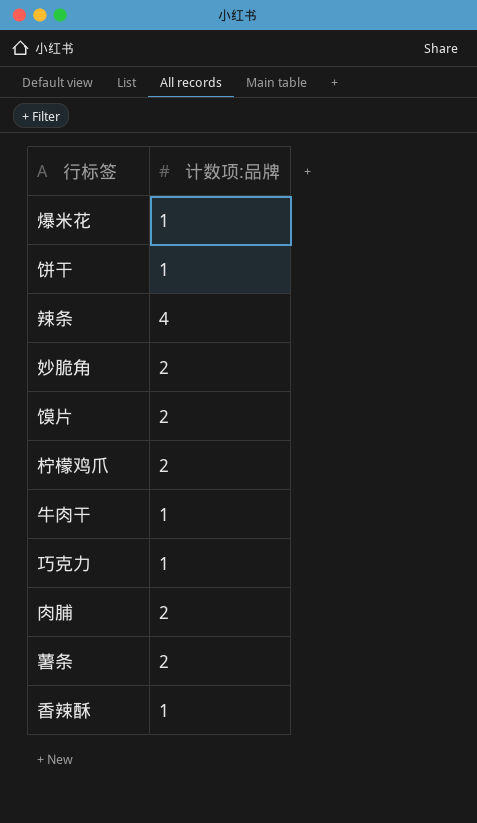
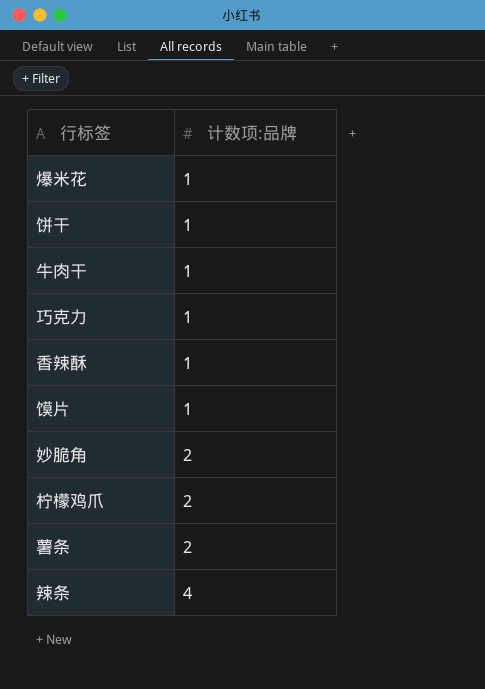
row order: none -> 计数项:品牌 ascending
row 肉脯: 2 -> none
馍片 | 计数项:品牌: 2 -> 1

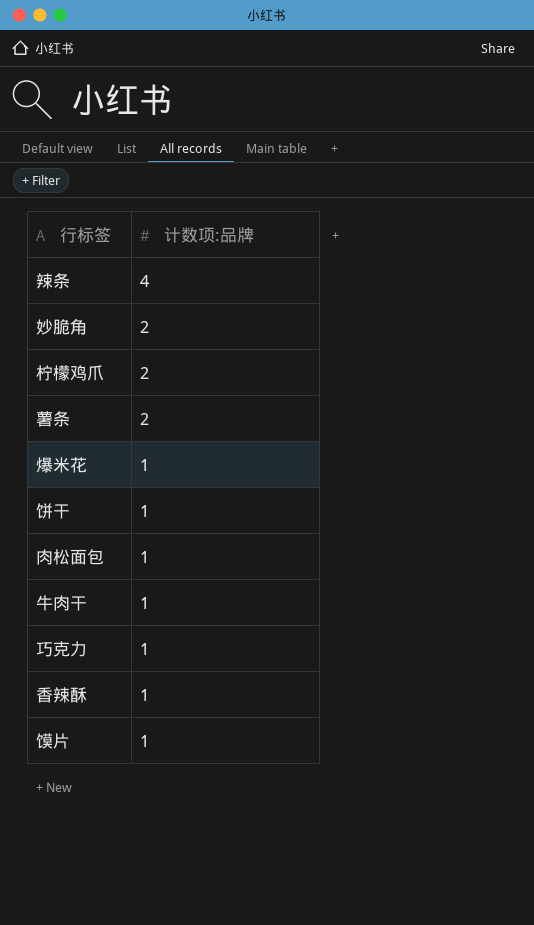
row order: 计数项:品牌 ascending -> 计数项:品牌 descending
row 肉松面包: none -> 1

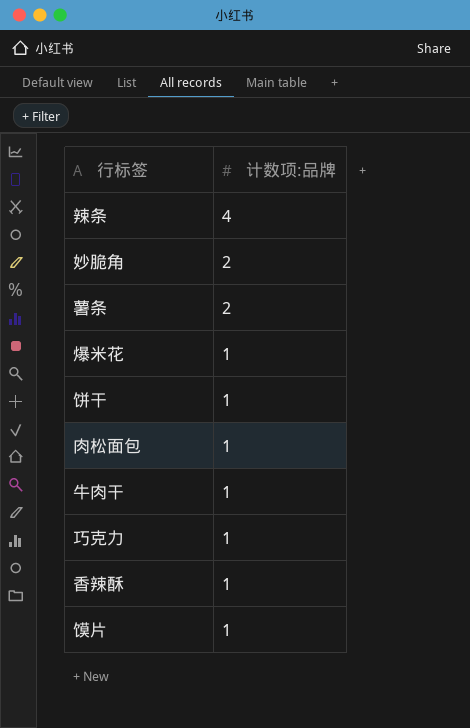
row 柠檬鸡爪: 2 -> none

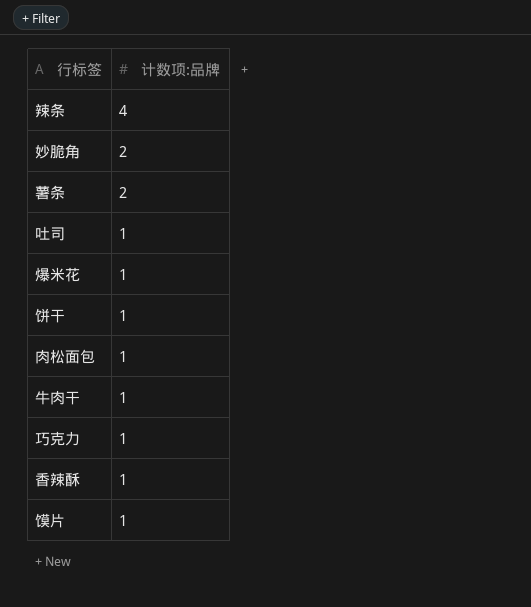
row 吐司: none -> 1

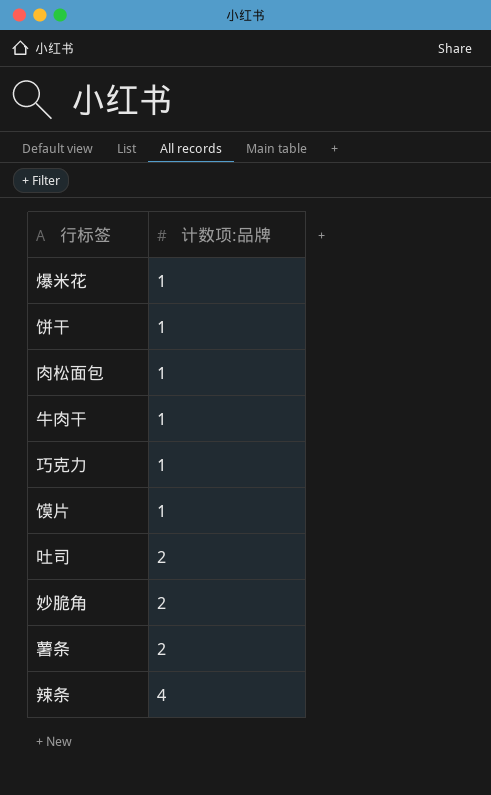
row order: 计数项:品牌 descending -> 计数项:品牌 ascending
row 香辣酥: 1 -> none
吐司 | 计数项:品牌: 1 -> 2

